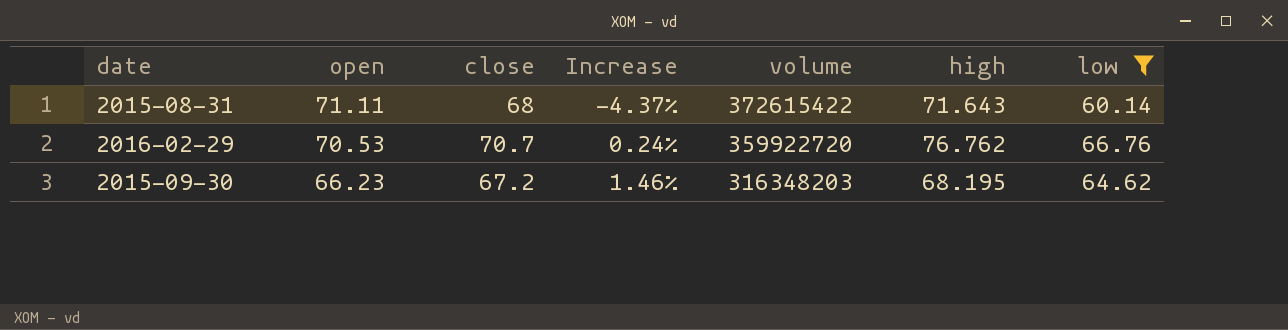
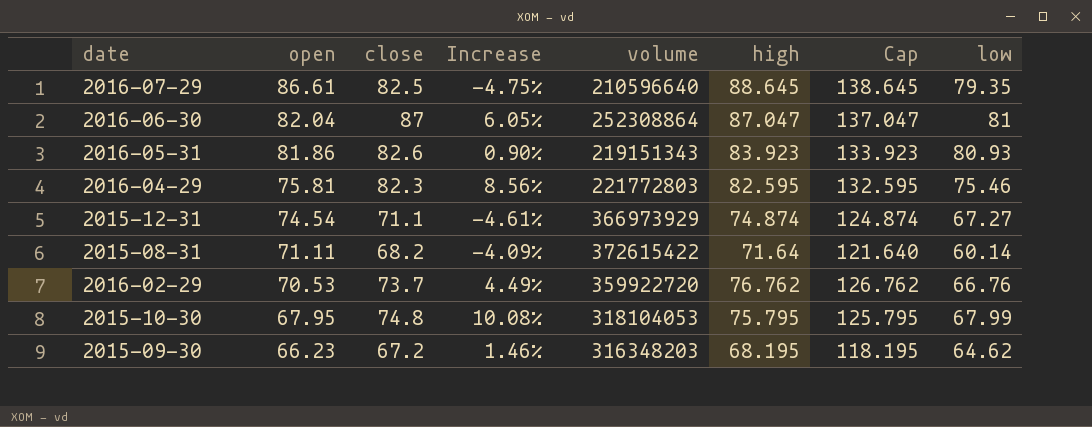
filter: low <= 66.76 -> none
column Cap | formula: none -> [high] + 50
2015-08-31 | close: 68 -> 68.2
2015-08-31 | Increase: -4.37% -> -4.09%
2015-08-31 | high: 71.643 -> 71.64
2016-02-29 | close: 70.7 -> 73.7
2016-02-29 | Increase: 0.24% -> 4.49%

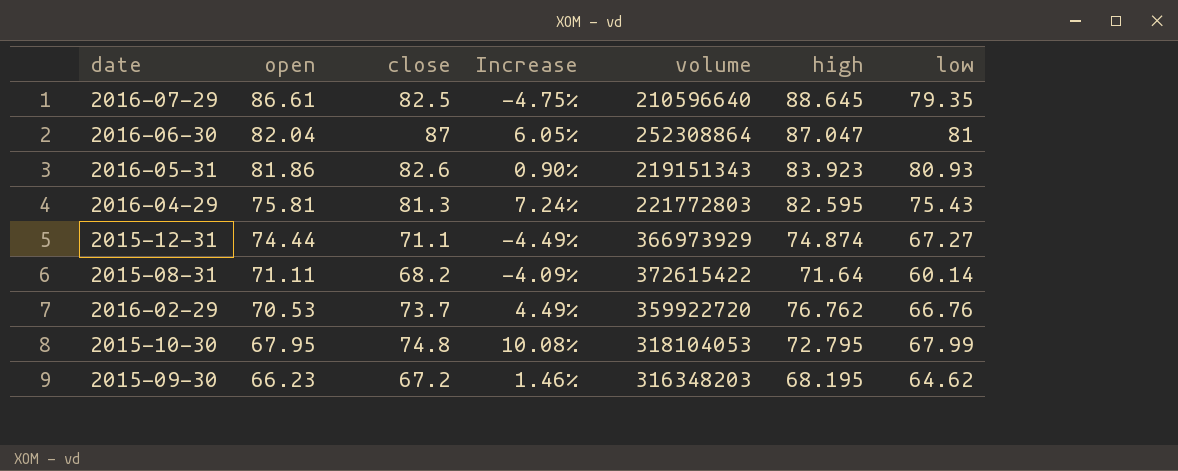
column Cap | formula: [high] + 50 -> none
2016-04-29 | close: 82.3 -> 81.3
2016-04-29 | Increase: 8.56% -> 7.24%
2016-04-29 | low: 75.46 -> 75.43
2015-12-31 | open: 74.54 -> 74.44
2015-12-31 | Increase: -4.61% -> -4.49%
2015-10-30 | high: 75.795 -> 72.795

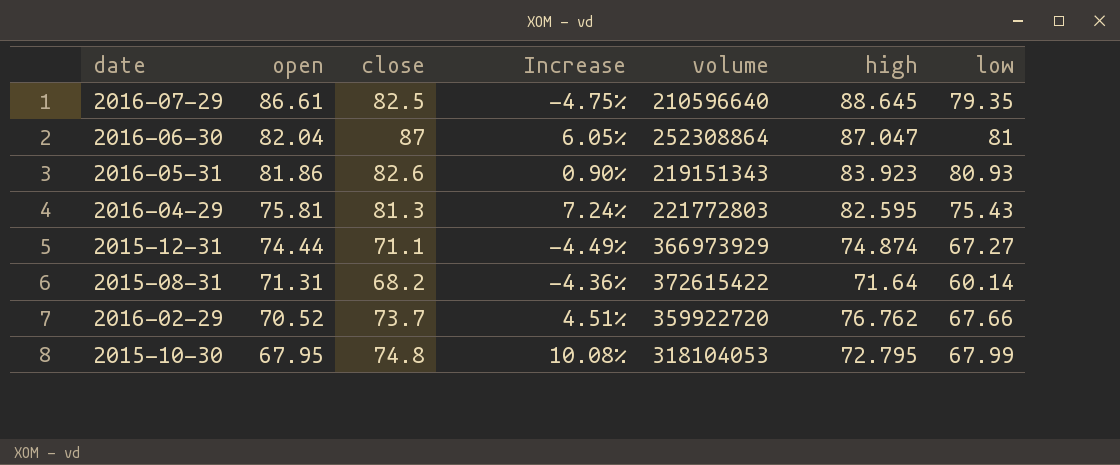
row 2015-09-30: 66.23 | 67.2 | 1.46% | 316348203 | 68.195 | 64.62 -> none
2015-08-31 | open: 71.11 -> 71.31
2015-08-31 | Increase: -4.09% -> -4.36%
2016-02-29 | open: 70.53 -> 70.52
2016-02-29 | Increase: 4.49% -> 4.51%
2016-02-29 | low: 66.76 -> 67.66

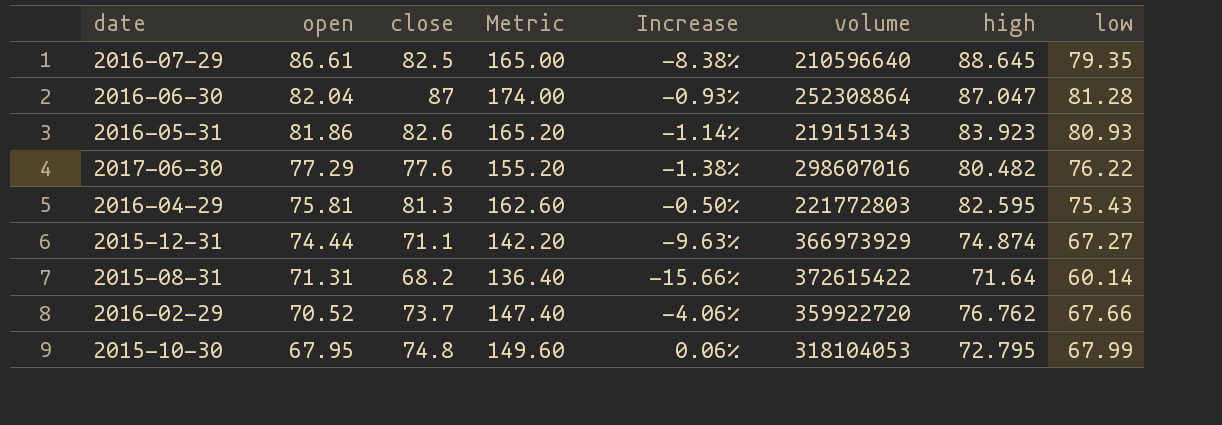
column Metric | formula: none -> [close] * 2
column Increase | formula: ([close] - [open]) / [open] -> ([low] - [open]) / [open]
2016-06-30 | low: 81 -> 81.28
row 2017-06-30: none -> 77.29 | 77.6 | 155.20 | -1.38% | 298607016 | 80.482 | 76.22

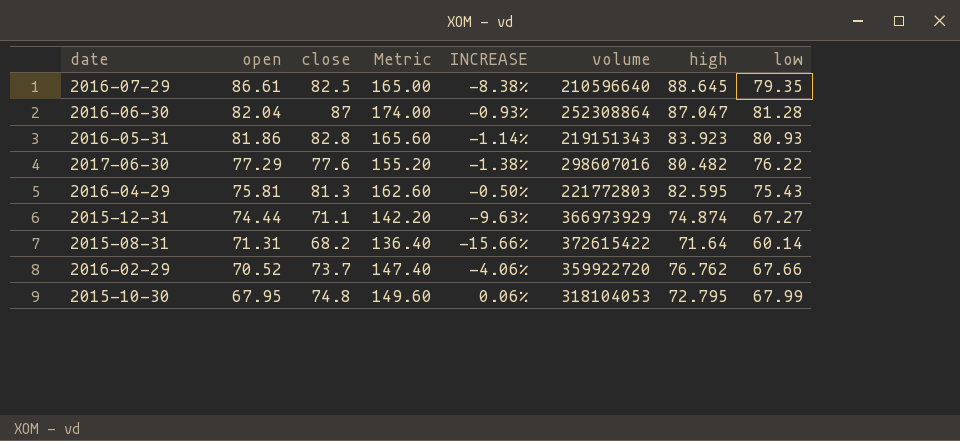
column name: Increase -> INCREASE
2016-05-31 | close: 82.6 -> 82.8
2016-05-31 | Metric: 165.20 -> 165.60

